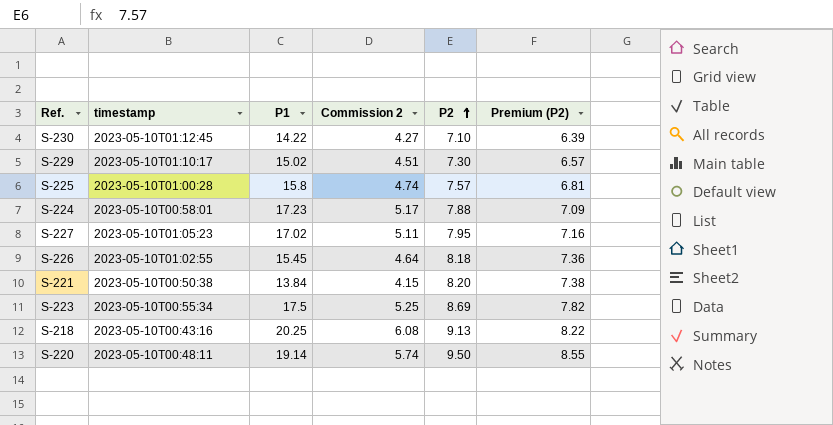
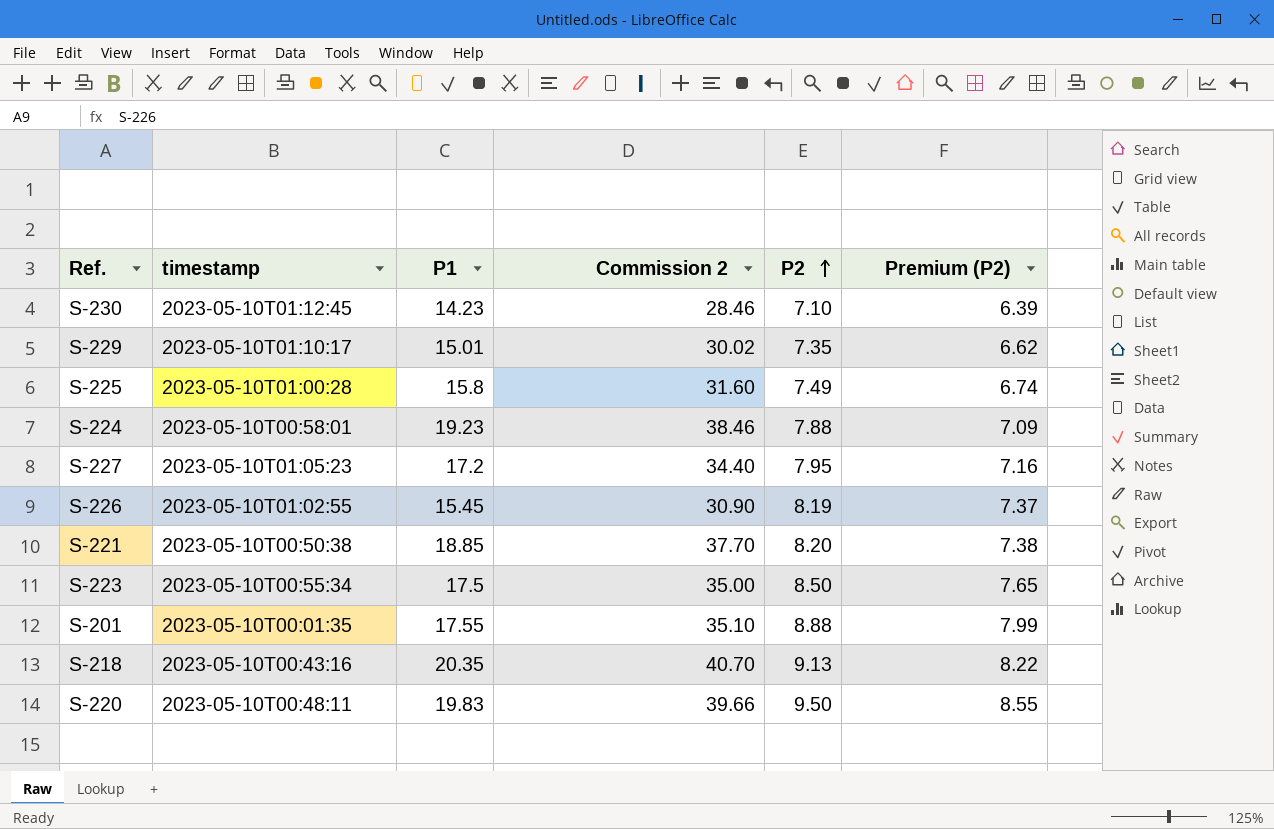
column Commission 2 | formula: [P1] * 0.3 -> [P1] * 2
S-230 | P1: 14.22 -> 14.23
S-229 | P1: 15.02 -> 15.01
S-229 | P2: 7.30 -> 7.35
S-229 | Premium (P2): 6.57 -> 6.62
S-225 | P2: 7.57 -> 7.49
S-225 | Premium (P2): 6.81 -> 6.74
S-224 | P1: 17.23 -> 19.23
S-227 | P1: 17.02 -> 17.2
S-226 | P2: 8.18 -> 8.19
S-226 | Premium (P2): 7.36 -> 7.37
S-221 | P1: 13.84 -> 18.85
S-223 | P2: 8.69 -> 8.50
S-223 | Premium (P2): 7.82 -> 7.65
row S-201: none -> 2023-05-10T00:01:35 | 17.55 | 35.10 | 8.88 | 7.99
S-218 | P1: 20.25 -> 20.35
S-220 | P1: 19.14 -> 19.83

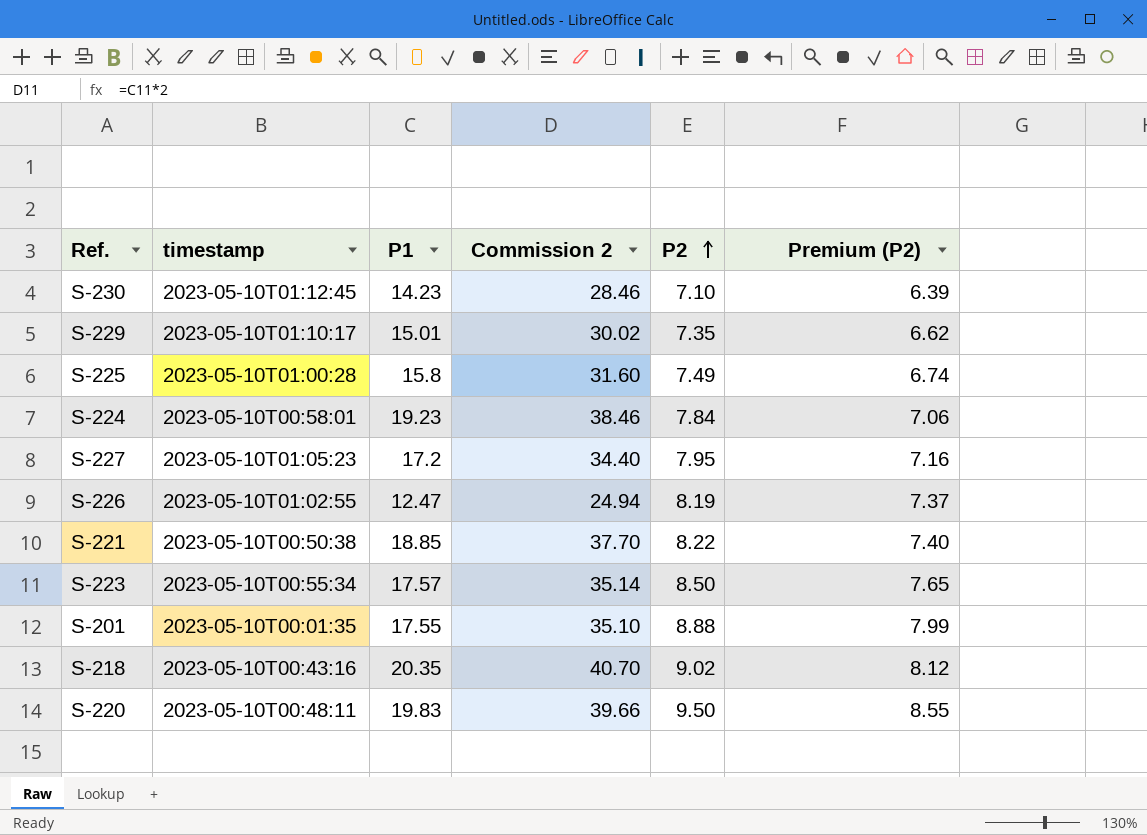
S-224 | P2: 7.88 -> 7.84
S-224 | Premium (P2): 7.09 -> 7.06
S-226 | P1: 15.45 -> 12.47
S-226 | Commission 2: 30.90 -> 24.94
S-221 | P2: 8.20 -> 8.22
S-221 | Premium (P2): 7.38 -> 7.40
S-223 | P1: 17.5 -> 17.57
S-223 | Commission 2: 35.00 -> 35.14
S-218 | P2: 9.13 -> 9.02
S-218 | Premium (P2): 8.22 -> 8.12

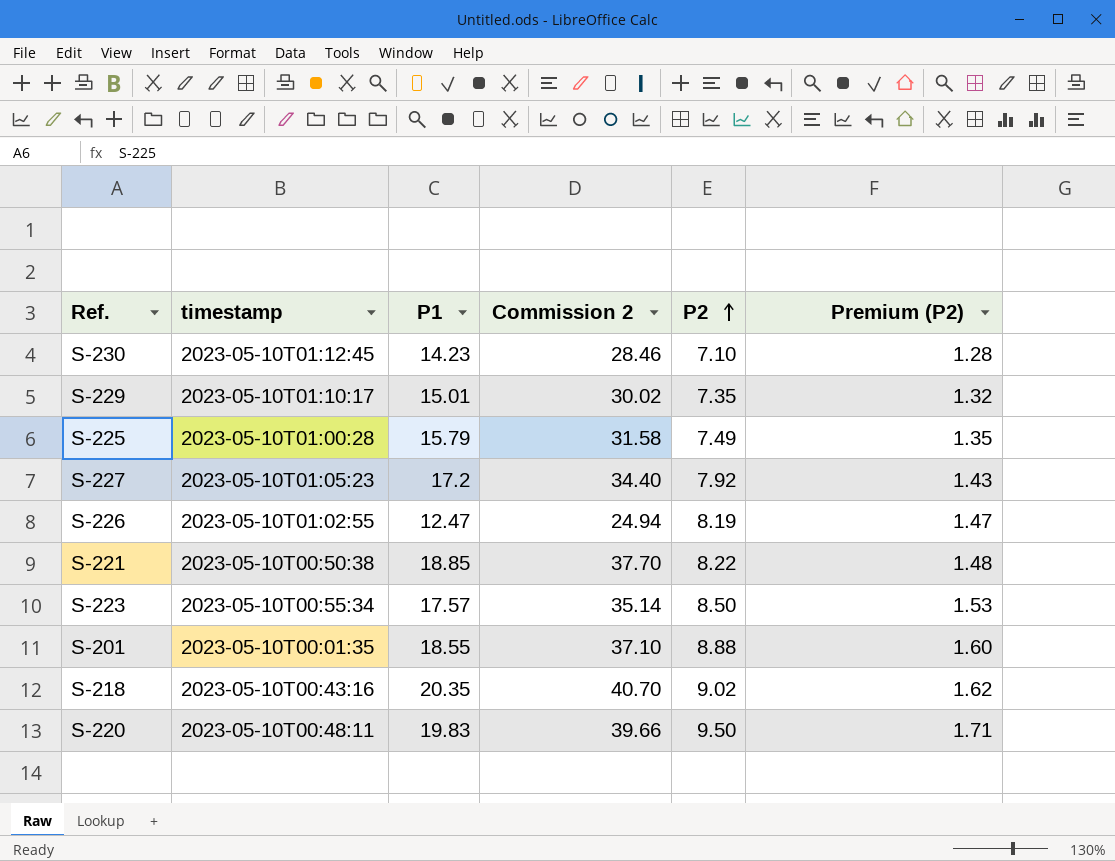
column Premium (P2) | formula: [P2] * 0.9 -> [P2] * 0.18
row S-224: 2023-05-10T00:58:01 | 19.23 | 38.46 | 7.84 | 7.06 -> none
S-225 | P1: 15.8 -> 15.79
S-225 | Commission 2: 31.60 -> 31.58
S-227 | P2: 7.95 -> 7.92
S-201 | P1: 17.55 -> 18.55
S-201 | Commission 2: 35.10 -> 37.10

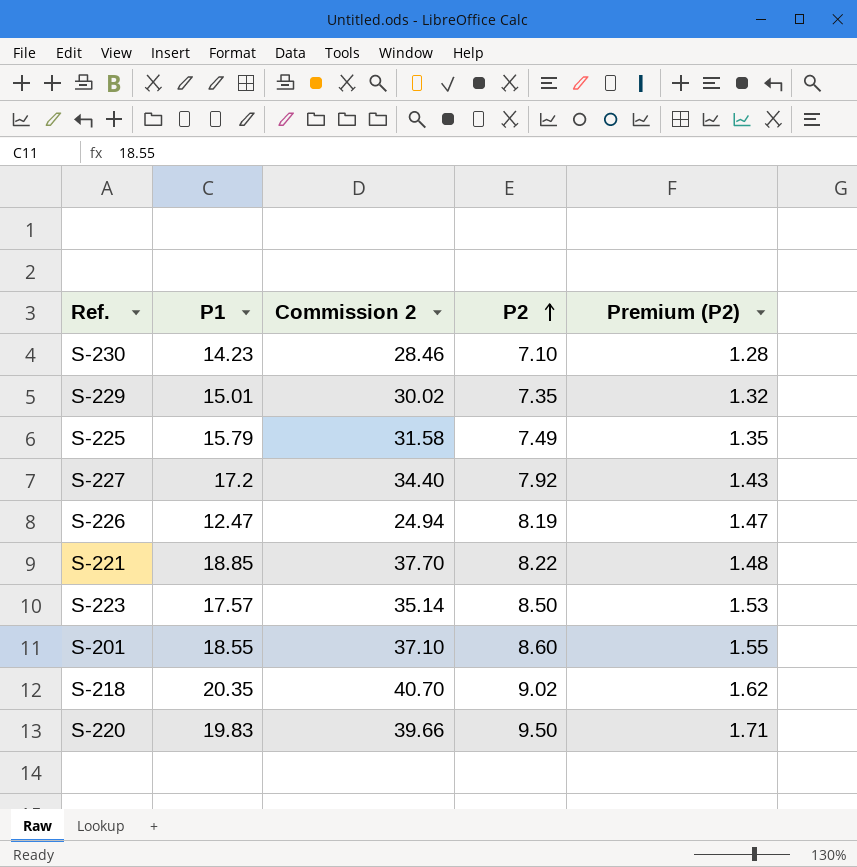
column timestamp | position: 2 -> none
S-201 | P2: 8.88 -> 8.60
S-201 | Premium (P2): 1.60 -> 1.55

